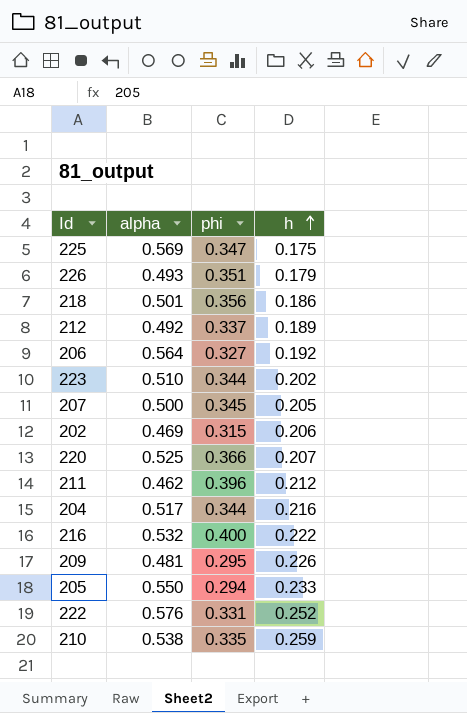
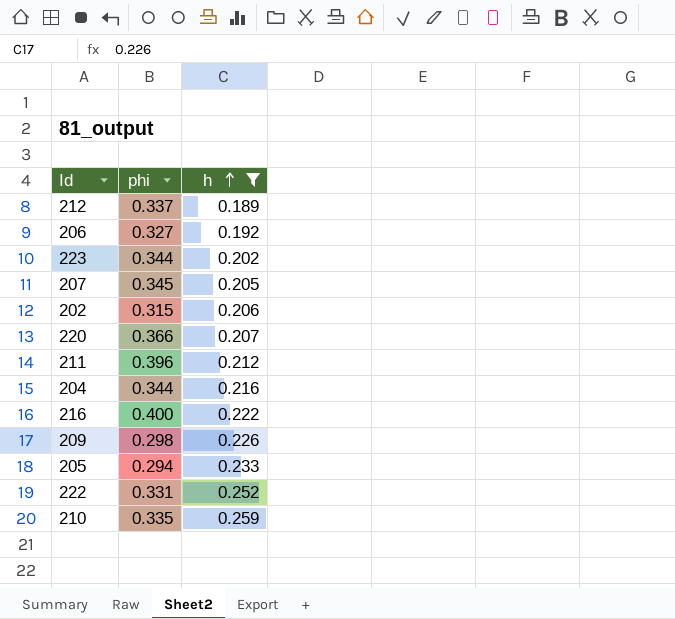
filter: none -> h >= 0.189
column alpha | position: 2 -> none
209 | phi: 0.295 -> 0.298

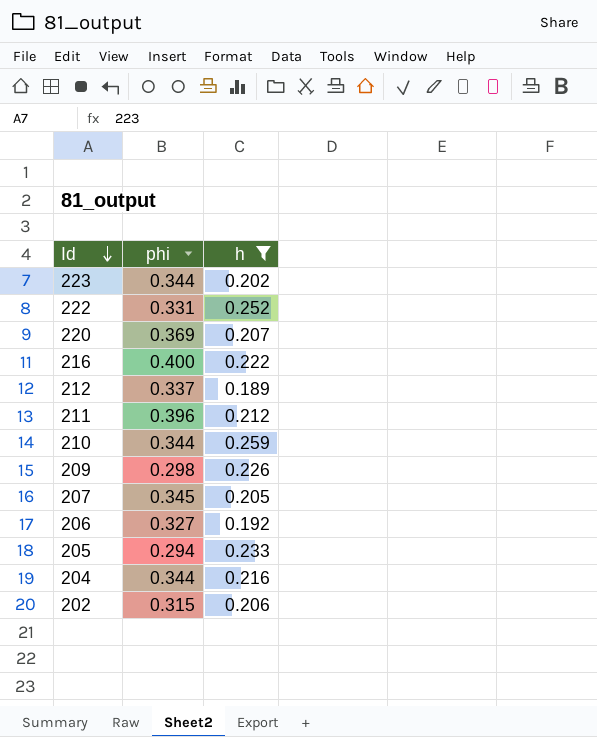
row order: h ascending -> Id descending
220 | phi: 0.366 -> 0.369
210 | phi: 0.335 -> 0.344

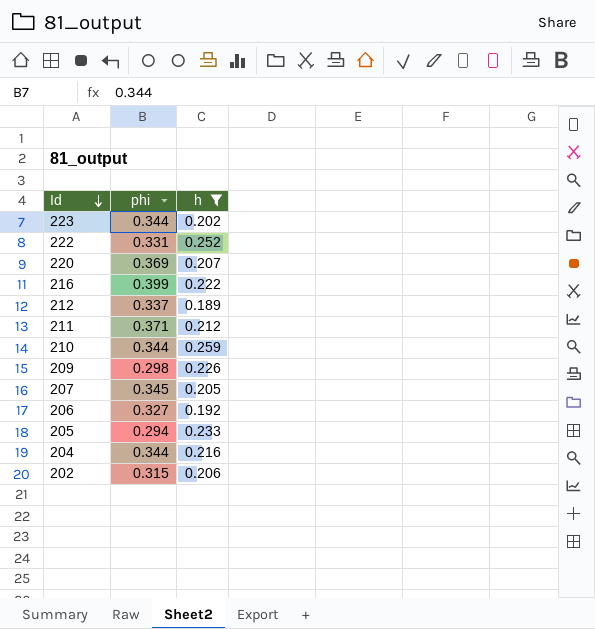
216 | phi: 0.400 -> 0.399
211 | phi: 0.396 -> 0.371

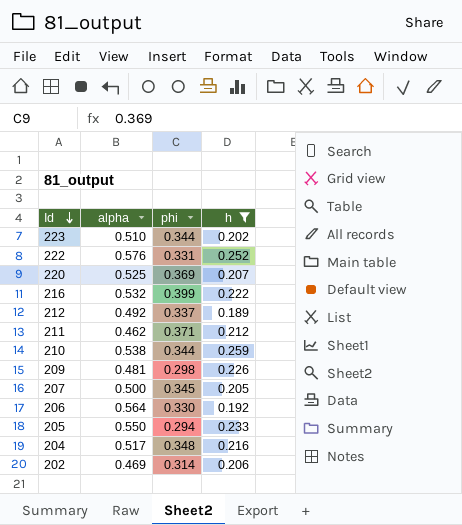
column alpha | position: none -> 2
206 | phi: 0.327 -> 0.330
204 | phi: 0.344 -> 0.348
202 | phi: 0.315 -> 0.314

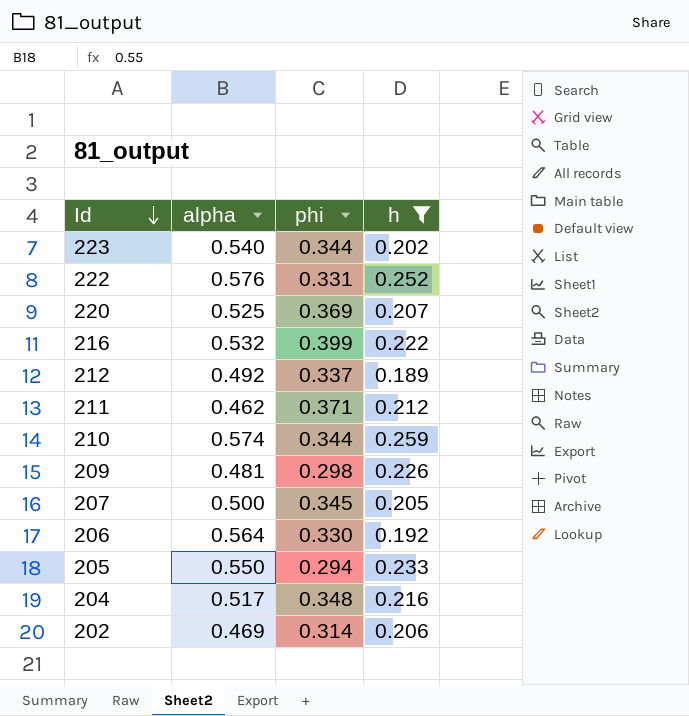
223 | alpha: 0.510 -> 0.540
210 | alpha: 0.538 -> 0.574

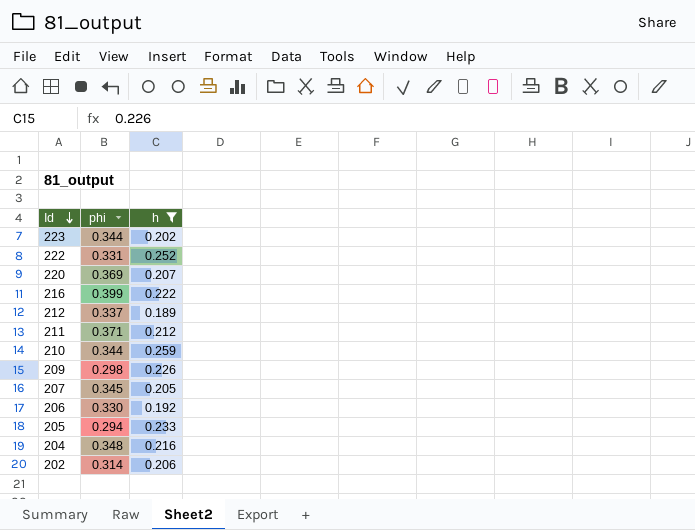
column alpha | position: 2 -> none

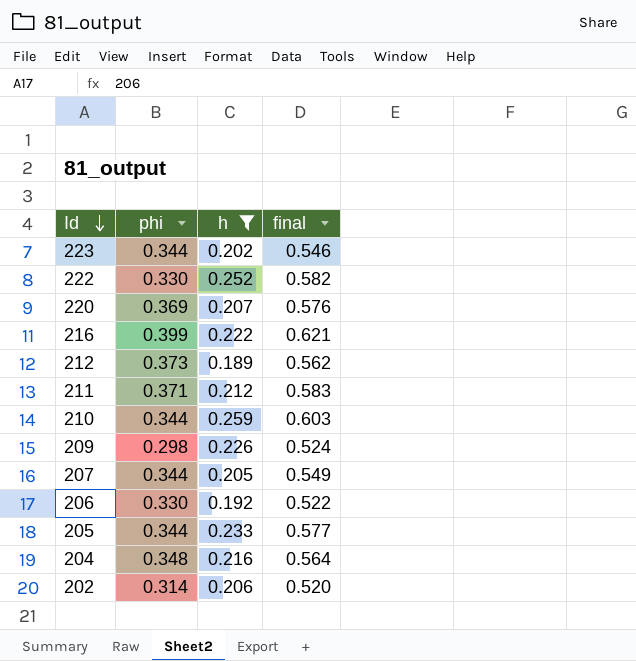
column final | formula: none -> [phi] + [h]
222 | phi: 0.331 -> 0.330
212 | phi: 0.337 -> 0.373
207 | phi: 0.345 -> 0.344
205 | phi: 0.294 -> 0.344

